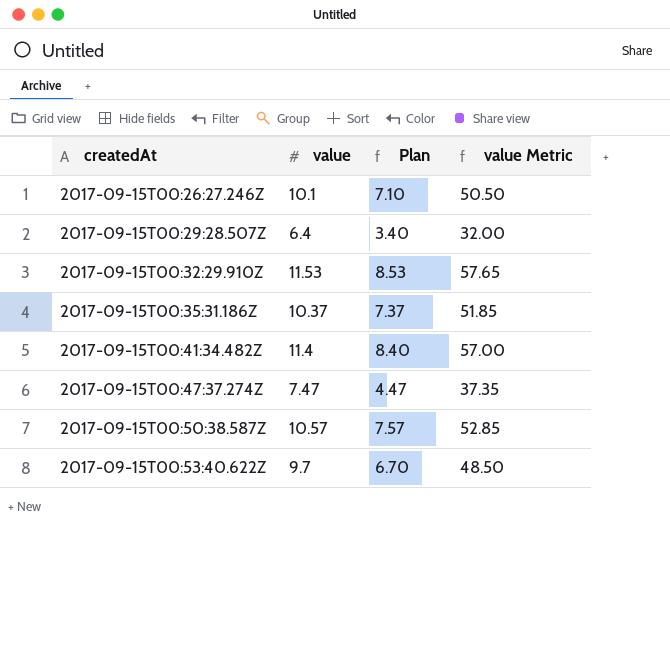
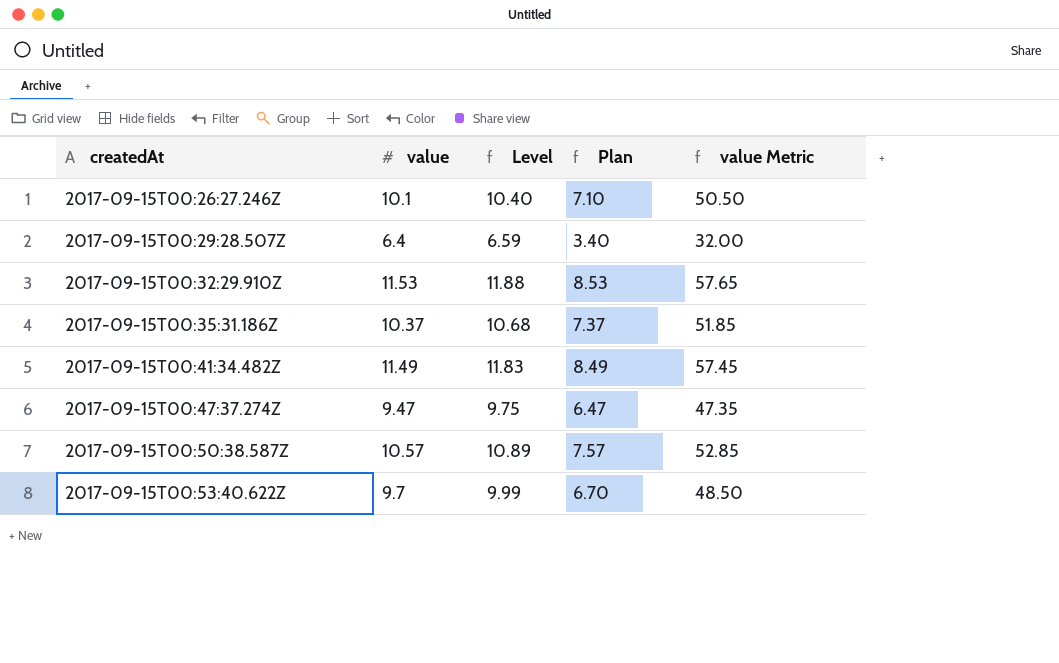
column Level | formula: none -> [value] * 1.03
2017-09-15T00:41:34.482Z | value: 11.4 -> 11.49
2017-09-15T00:41:34.482Z | Plan: 8.40 -> 8.49
2017-09-15T00:41:34.482Z | value Metric: 57.00 -> 57.45
2017-09-15T00:47:37.274Z | value: 7.47 -> 9.47
2017-09-15T00:47:37.274Z | Plan: 4.47 -> 6.47
2017-09-15T00:47:37.274Z | value Metric: 37.35 -> 47.35

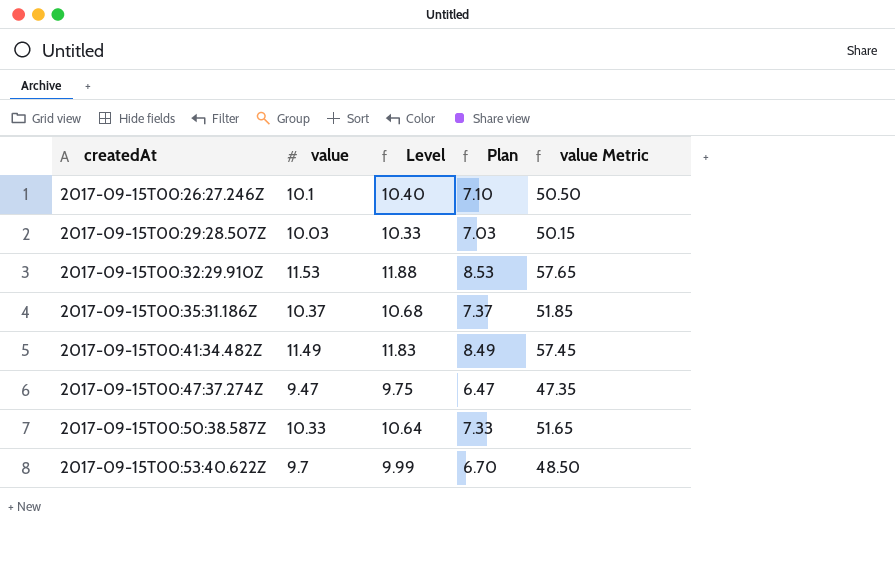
2017-09-15T00:29:28.507Z | value: 6.4 -> 10.03
2017-09-15T00:29:28.507Z | Level: 6.59 -> 10.33
2017-09-15T00:29:28.507Z | Plan: 3.40 -> 7.03
2017-09-15T00:29:28.507Z | value Metric: 32.00 -> 50.15
2017-09-15T00:50:38.587Z | value: 10.57 -> 10.33
2017-09-15T00:50:38.587Z | Level: 10.89 -> 10.64
2017-09-15T00:50:38.587Z | Plan: 7.57 -> 7.33
2017-09-15T00:50:38.587Z | value Metric: 52.85 -> 51.65

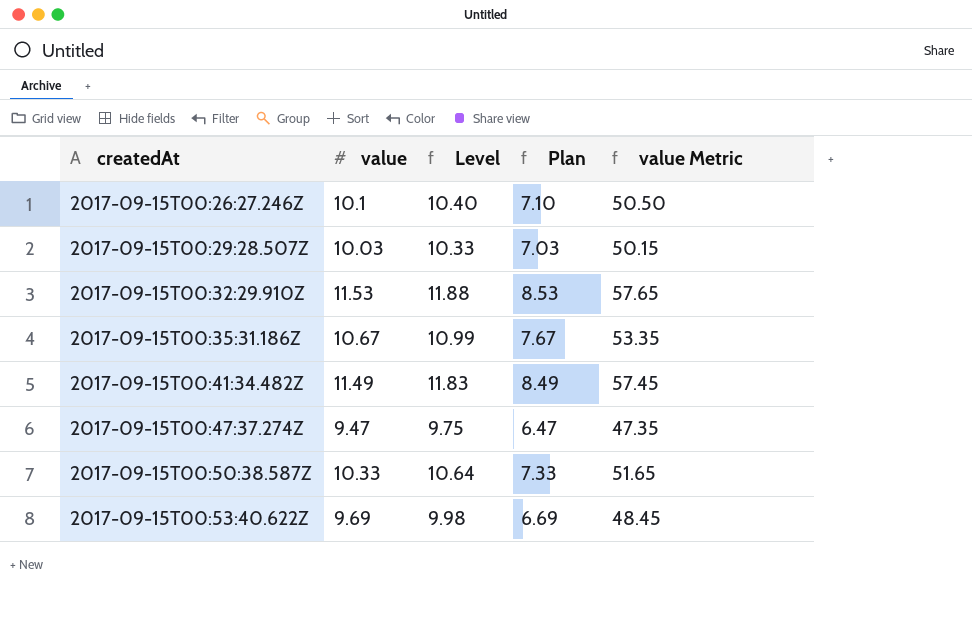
2017-09-15T00:35:31.186Z | value: 10.37 -> 10.67
2017-09-15T00:35:31.186Z | Level: 10.68 -> 10.99
2017-09-15T00:35:31.186Z | Plan: 7.37 -> 7.67
2017-09-15T00:35:31.186Z | value Metric: 51.85 -> 53.35
2017-09-15T00:53:40.622Z | value: 9.7 -> 9.69
2017-09-15T00:53:40.622Z | Level: 9.99 -> 9.98
2017-09-15T00:53:40.622Z | Plan: 6.70 -> 6.69
2017-09-15T00:53:40.622Z | value Metric: 48.50 -> 48.45

